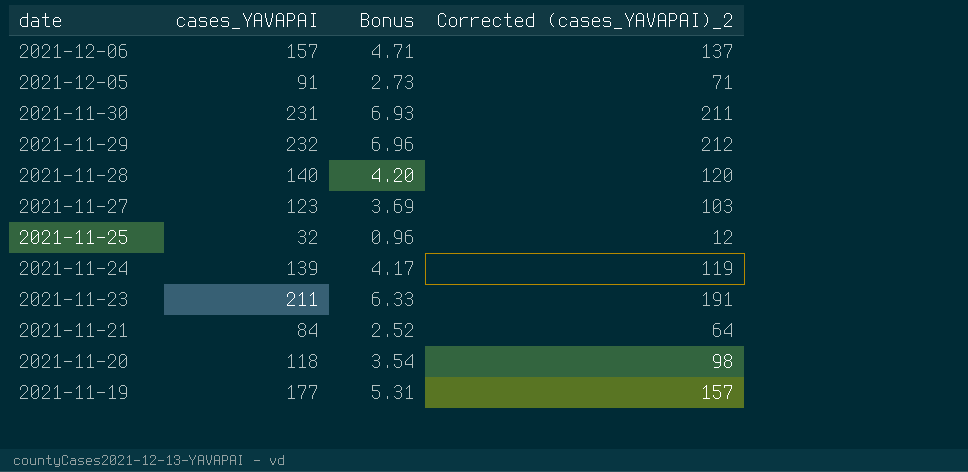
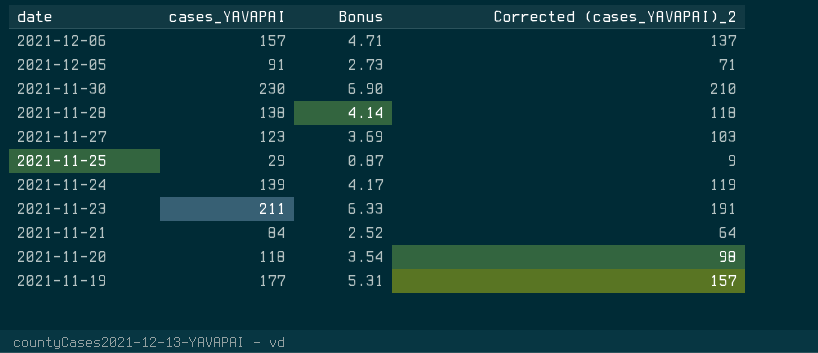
row 2021-11-29: 232 | 6.96 | 212 -> none
2021-11-30 | cases_YAVAPAI: 231 -> 230
2021-11-30 | Bonus: 6.93 -> 6.90
2021-11-30 | Corrected (cases_YAVAPAI)_2: 211 -> 210
2021-11-28 | cases_YAVAPAI: 140 -> 138
2021-11-28 | Bonus: 4.20 -> 4.14
2021-11-28 | Corrected (cases_YAVAPAI)_2: 120 -> 118
2021-11-25 | cases_YAVAPAI: 32 -> 29
2021-11-25 | Bonus: 0.96 -> 0.87
2021-11-25 | Corrected (cases_YAVAPAI)_2: 12 -> 9

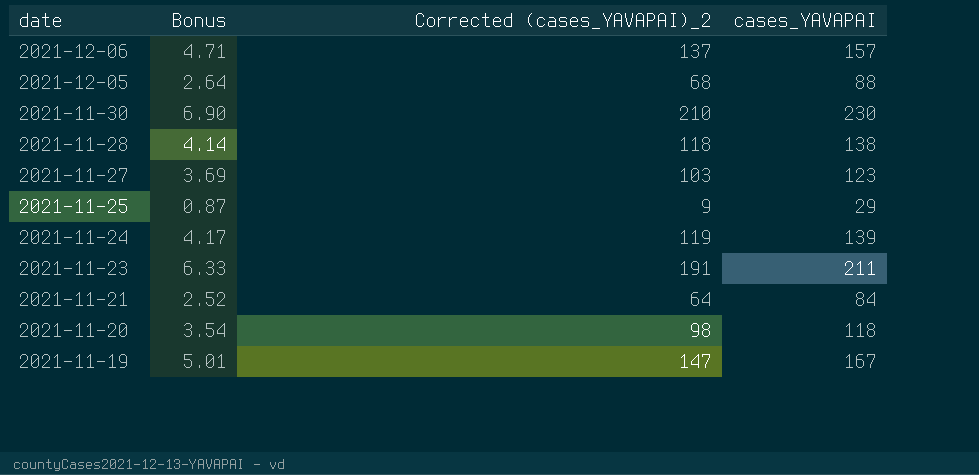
column cases_YAVAPAI | position: 2 -> 4
2021-12-05 | Bonus: 2.73 -> 2.64
2021-12-05 | Corrected (cases_YAVAPAI)_2: 71 -> 68
2021-12-05 | cases_YAVAPAI: 91 -> 88
2021-11-19 | Bonus: 5.31 -> 5.01
2021-11-19 | Corrected (cases_YAVAPAI)_2: 157 -> 147
2021-11-19 | cases_YAVAPAI: 177 -> 167

